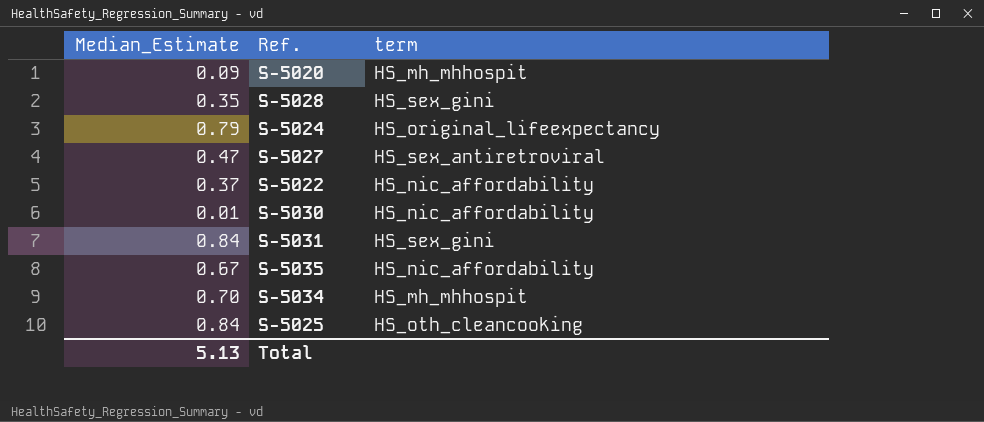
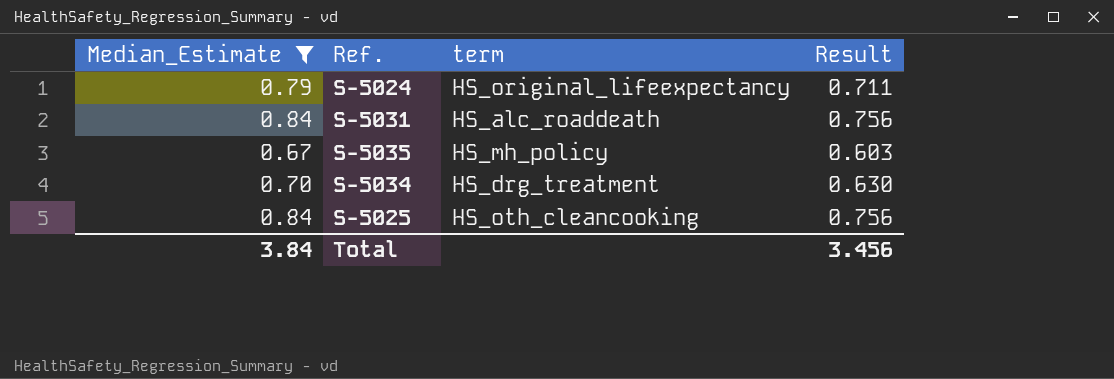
filter: none -> Median_Estimate >= 0.67
column Result | formula: none -> [Median_Estimate] * 0.9
S-5031 | term: HS_sex_gini -> HS_alc_roaddeath
S-5035 | term: HS_nic_affordability -> HS_mh_policy
S-5034 | term: HS_mh_mhhospit -> HS_drg_treatment
Total | Median_Estimate: 5.13 -> 3.84

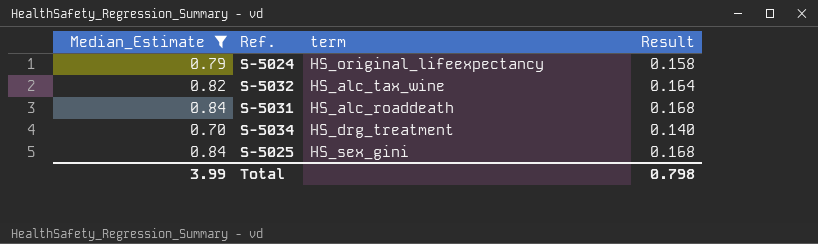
column Result | formula: [Median_Estimate] * 0.9 -> [Median_Estimate] * 0.2
row S-5035: 0.67 | HS_mh_policy | 0.603 -> none
row S-5032: none -> 0.82 | HS_alc_tax_wine | 0.164
S-5025 | term: HS_oth_cleancooking -> HS_sex_gini
Total | Median_Estimate: 3.84 -> 3.99
Total | Result: 3.456 -> 0.798

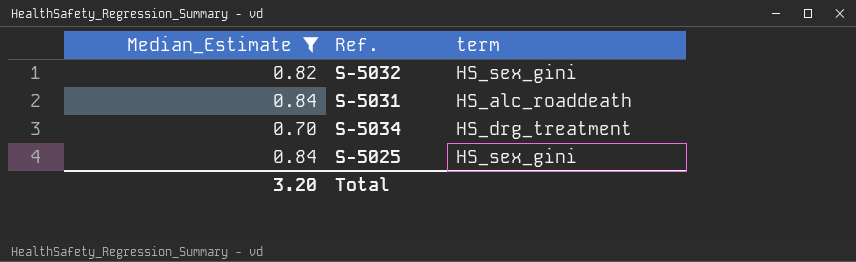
column Result | formula: [Median_Estimate] * 0.2 -> none
row S-5024: 0.79 | HS_original_lifeexpectancy | 0.158 -> none
S-5032 | term: HS_alc_tax_wine -> HS_sex_gini
Total | Median_Estimate: 3.99 -> 3.20

